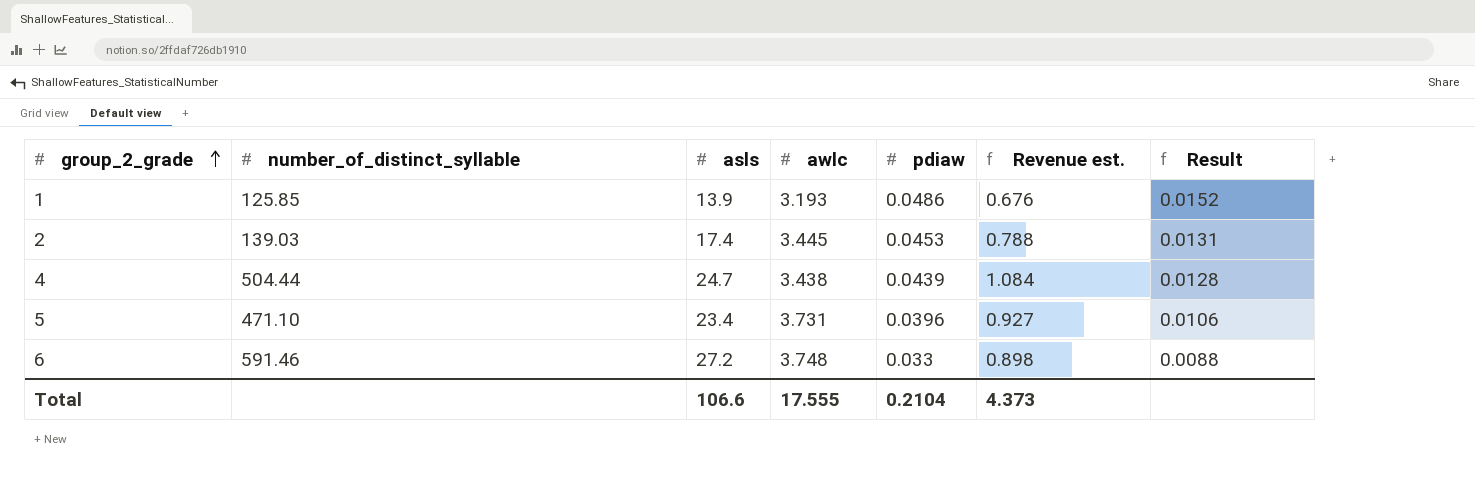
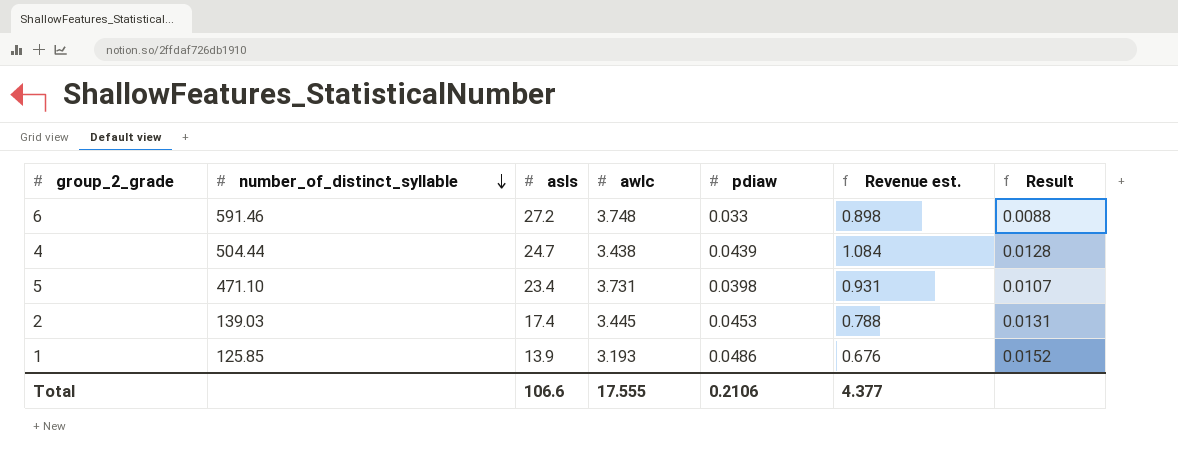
row order: group_2_grade ascending -> number_of_distinct_syllable descending
5 | pdiaw: 0.0396 -> 0.0398
5 | Revenue est.: 0.927 -> 0.931
5 | Result: 0.0106 -> 0.0107
Total | pdiaw: 0.2104 -> 0.2106
Total | Revenue est.: 4.373 -> 4.377

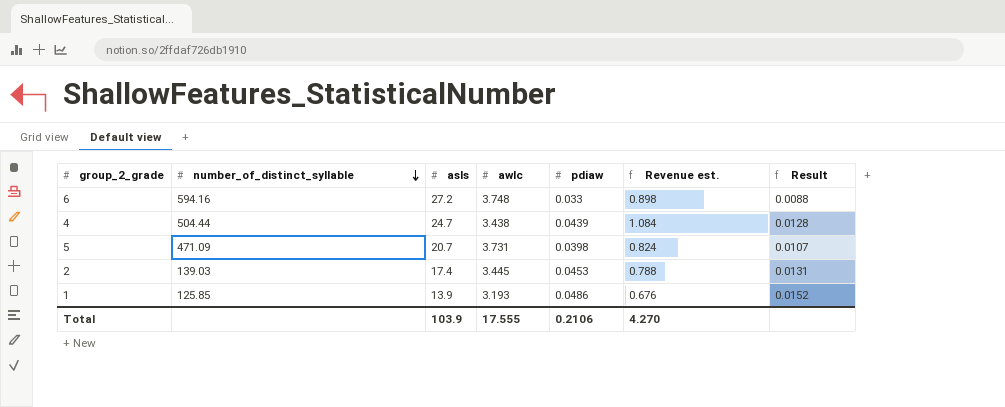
6 | number_of_distinct_syllable: 591.46 -> 594.16
5 | number_of_distinct_syllable: 471.10 -> 471.09
5 | asls: 23.4 -> 20.7
5 | Revenue est.: 0.931 -> 0.824
Total | asls: 106.6 -> 103.9
Total | Revenue est.: 4.377 -> 4.270

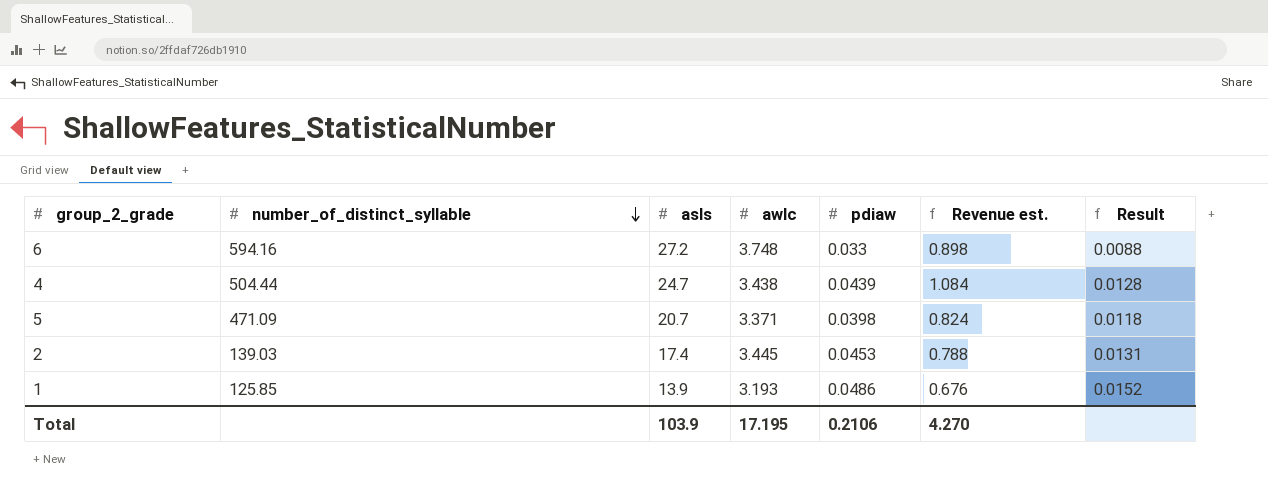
5 | awlc: 3.731 -> 3.371
5 | Result: 0.0107 -> 0.0118
Total | awlc: 17.555 -> 17.195

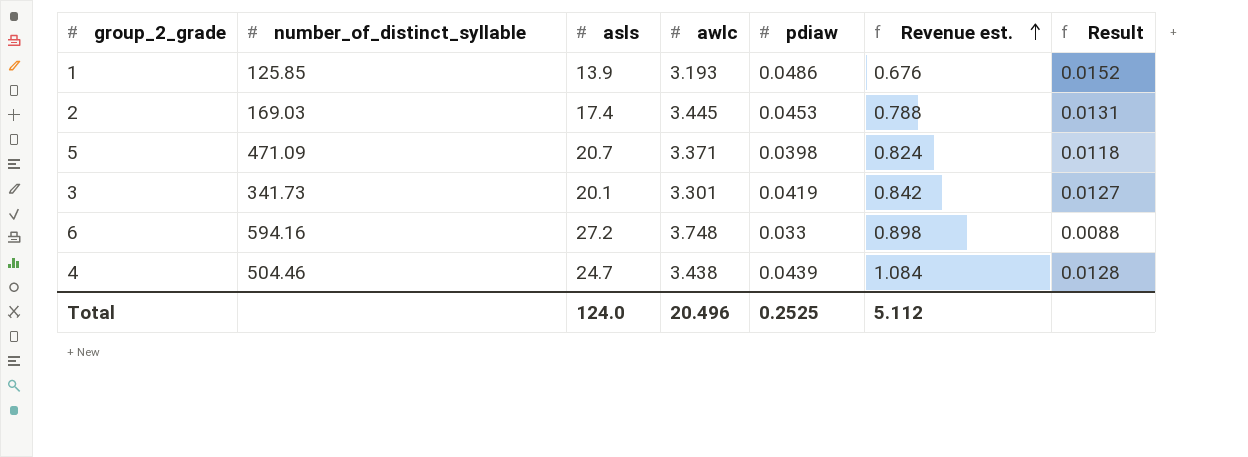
row order: number_of_distinct_syllable descending -> Revenue est. ascending
2 | number_of_distinct_syllable: 139.03 -> 169.03
row 3: none -> 341.73 | 20.1 | 3.301 | 0.0419 | 0.842 | 0.0127
4 | number_of_distinct_syllable: 504.44 -> 504.46
Total | asls: 103.9 -> 124.0
Total | awlc: 17.195 -> 20.496
Total | pdiaw: 0.2106 -> 0.2525
Total | Revenue est.: 4.270 -> 5.112

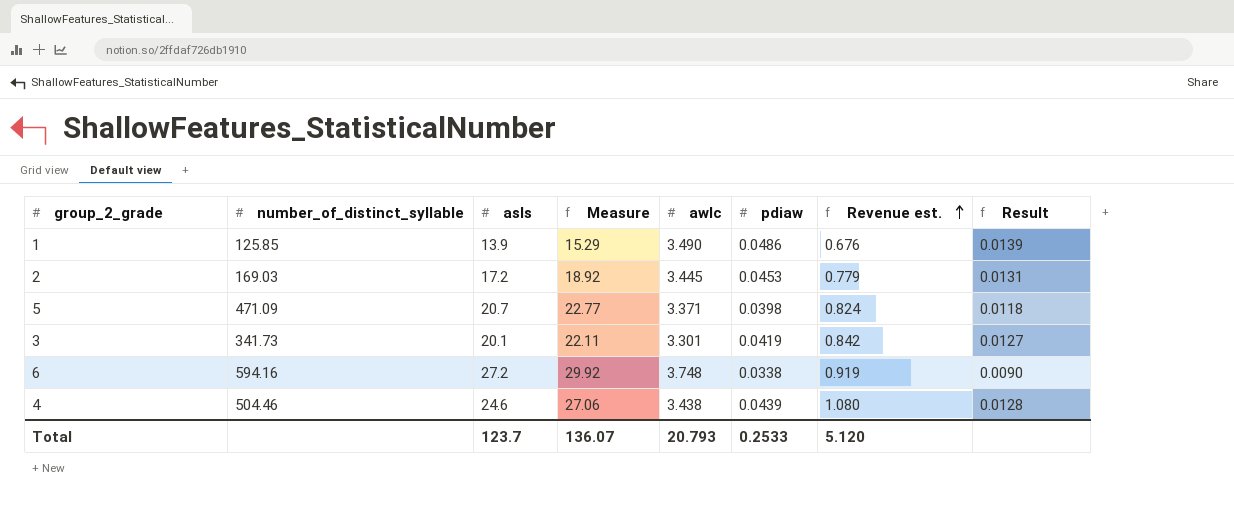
column Measure | formula: none -> [asls] * 1.1
1 | awlc: 3.193 -> 3.490
1 | Result: 0.0152 -> 0.0139
2 | asls: 17.4 -> 17.2
2 | Revenue est.: 0.788 -> 0.779
6 | pdiaw: 0.033 -> 0.0338
6 | Revenue est.: 0.898 -> 0.919
6 | Result: 0.0088 -> 0.0090
4 | asls: 24.7 -> 24.6
4 | Revenue est.: 1.084 -> 1.080
Total | asls: 124.0 -> 123.7
Total | awlc: 20.496 -> 20.793
Total | pdiaw: 0.2525 -> 0.2533
Total | Revenue est.: 5.112 -> 5.120

